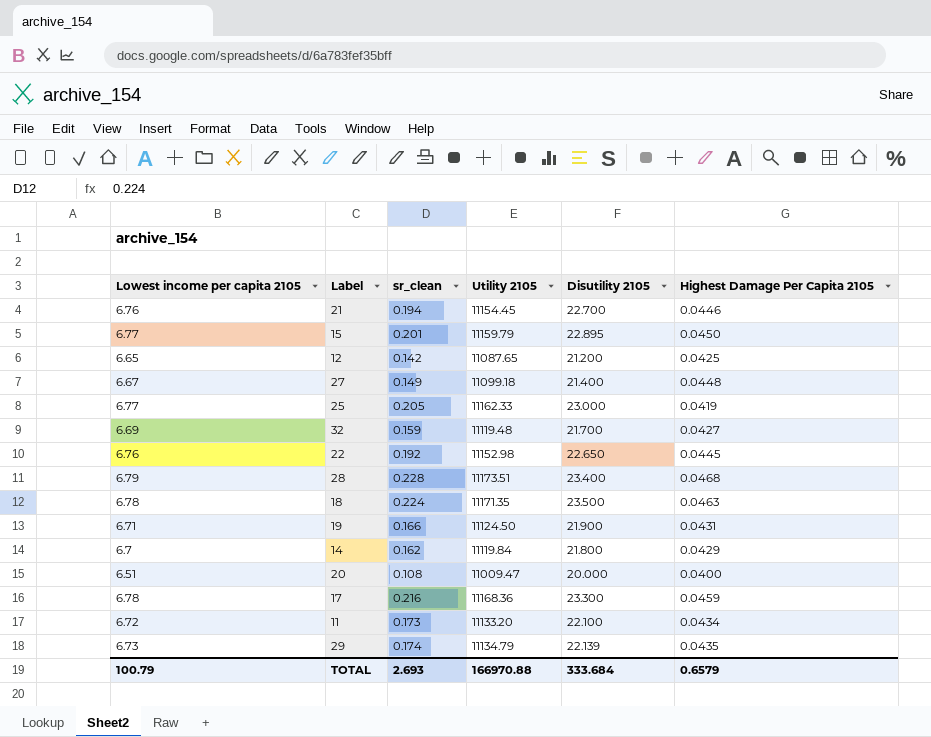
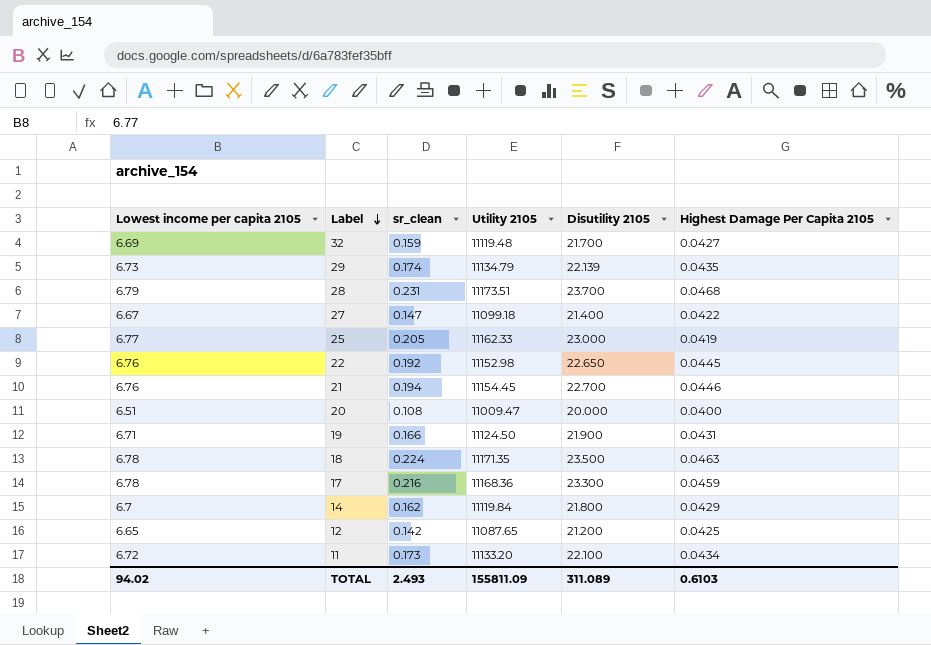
row order: none -> Label descending
row 15: 6.77 | 0.201 | 11159.79 | 22.895 | 0.0450 -> none
28 | sr_clean: 0.228 -> 0.231
28 | Disutility 2105: 23.400 -> 23.700
27 | sr_clean: 0.149 -> 0.147
27 | Highest Damage Per Capita 2105: 0.0448 -> 0.0422
TOTAL | Lowest income per capita 2105: 100.79 -> 94.02
TOTAL | sr_clean: 2.693 -> 2.493
TOTAL | Utility 2105: 166970.88 -> 155811.09
TOTAL | Disutility 2105: 333.684 -> 311.089
TOTAL | Highest Damage Per Capita 2105: 0.6579 -> 0.6103

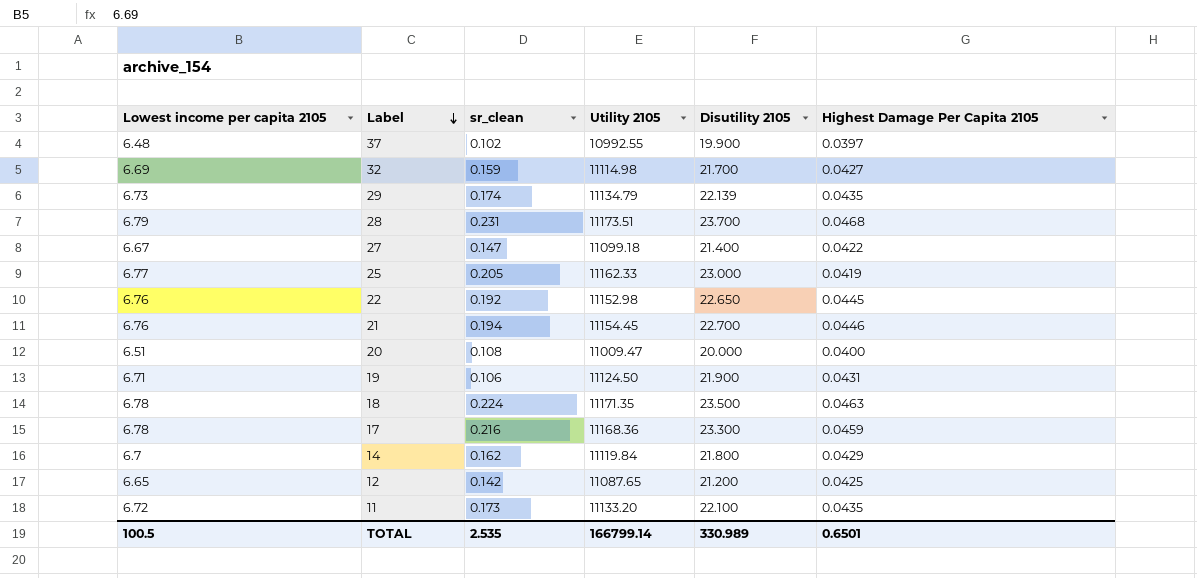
row 37: none -> 6.48 | 0.102 | 10992.55 | 19.900 | 0.0397
32 | Utility 2105: 11119.48 -> 11114.98
19 | sr_clean: 0.166 -> 0.106
11 | Highest Damage Per Capita 2105: 0.0434 -> 0.0435
TOTAL | Lowest income per capita 2105: 94.02 -> 100.5
TOTAL | sr_clean: 2.493 -> 2.535
TOTAL | Utility 2105: 155811.09 -> 166799.14
TOTAL | Disutility 2105: 311.089 -> 330.989
TOTAL | Highest Damage Per Capita 2105: 0.6103 -> 0.6501

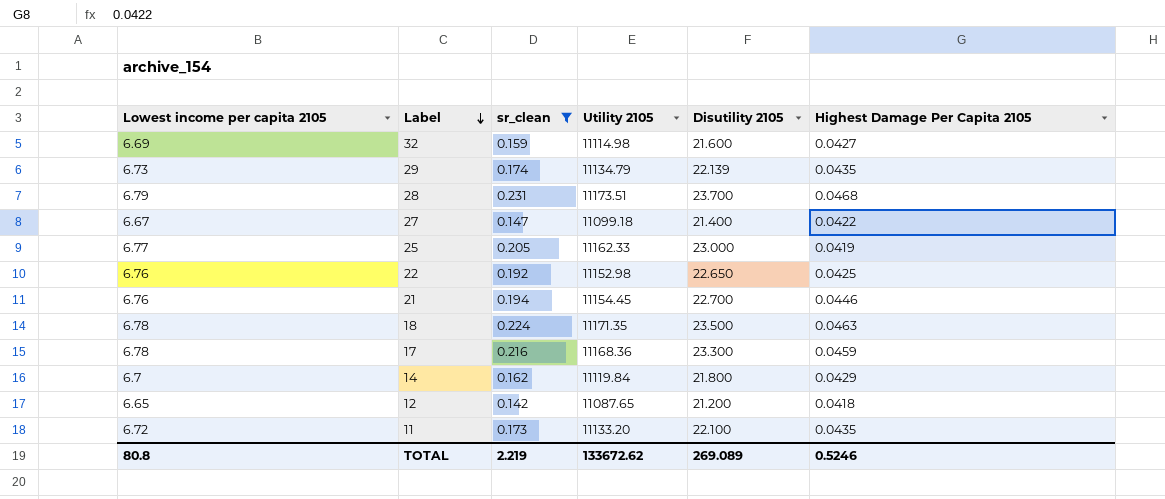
filter: none -> sr_clean >= 0.142
32 | Disutility 2105: 21.700 -> 21.600
22 | Highest Damage Per Capita 2105: 0.0445 -> 0.0425
12 | Highest Damage Per Capita 2105: 0.0425 -> 0.0418
TOTAL | Lowest income per capita 2105: 100.5 -> 80.8
TOTAL | sr_clean: 2.535 -> 2.219
TOTAL | Utility 2105: 166799.14 -> 133672.62
TOTAL | Disutility 2105: 330.989 -> 269.089
TOTAL | Highest Damage Per Capita 2105: 0.6501 -> 0.5246

